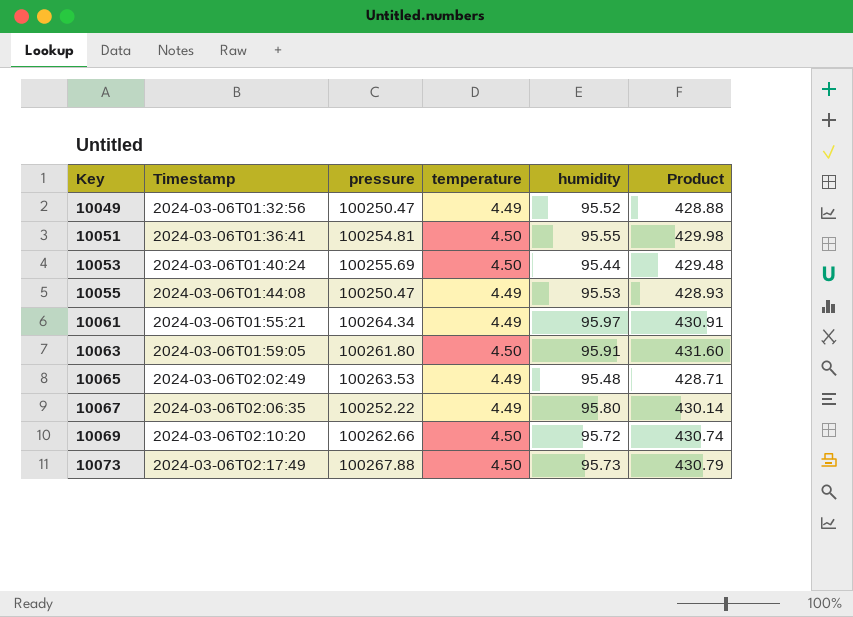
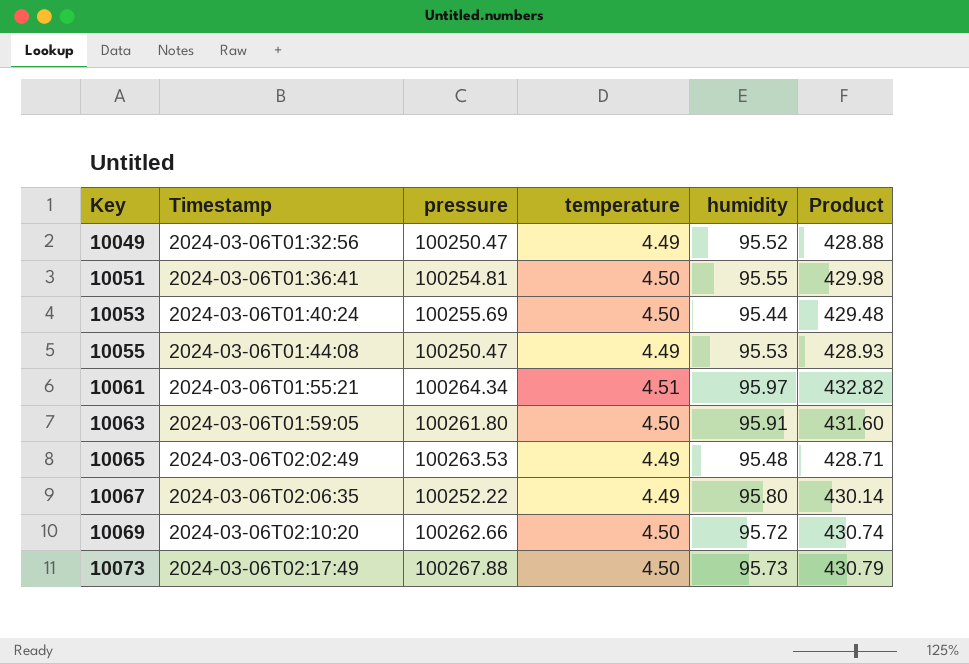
10061 | temperature: 4.49 -> 4.51
10061 | Product: 430.91 -> 432.82

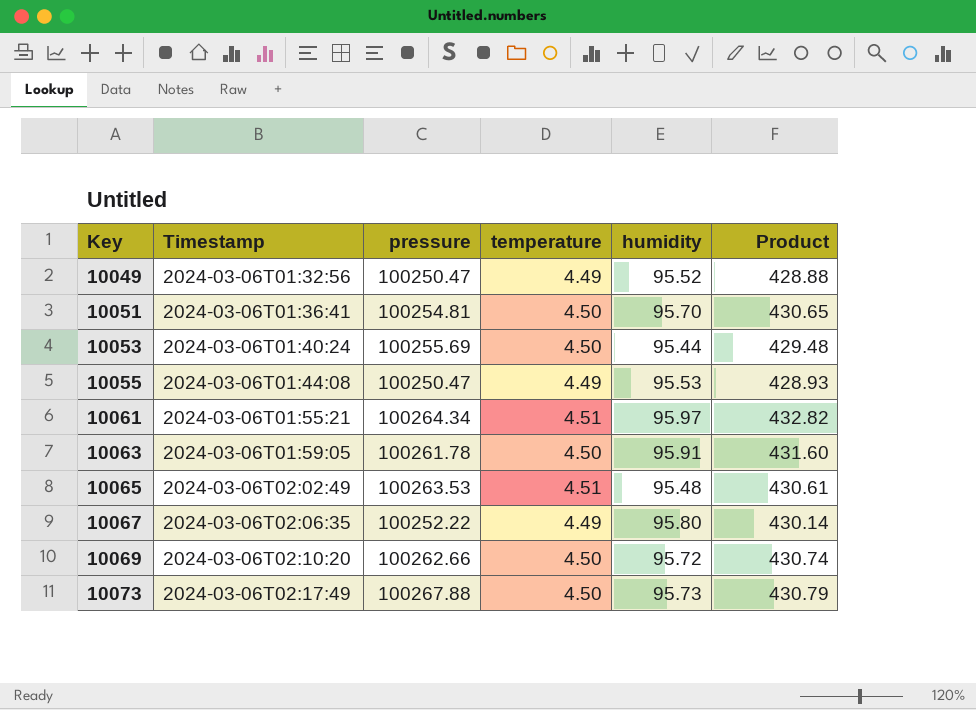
10051 | humidity: 95.55 -> 95.70
10051 | Product: 429.98 -> 430.65
10063 | pressure: 100261.80 -> 100261.78
10065 | temperature: 4.49 -> 4.51
10065 | Product: 428.71 -> 430.61

